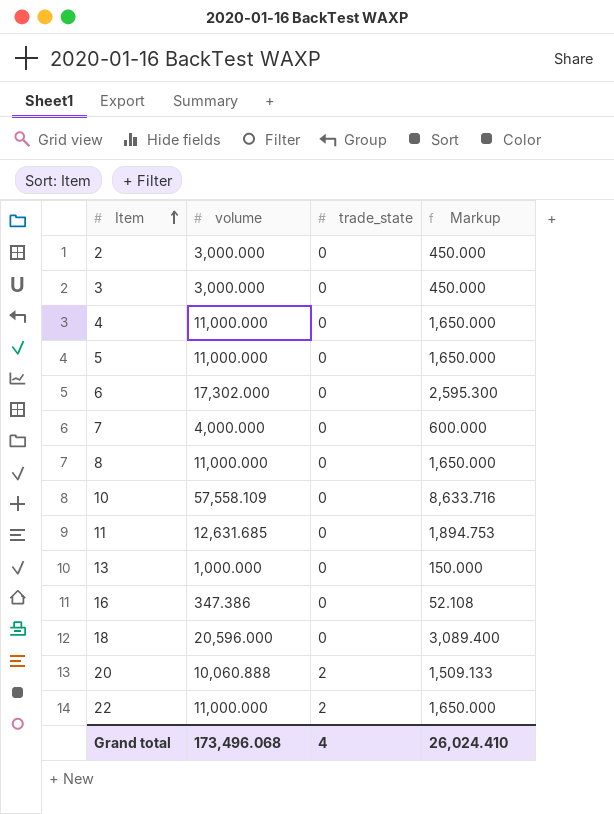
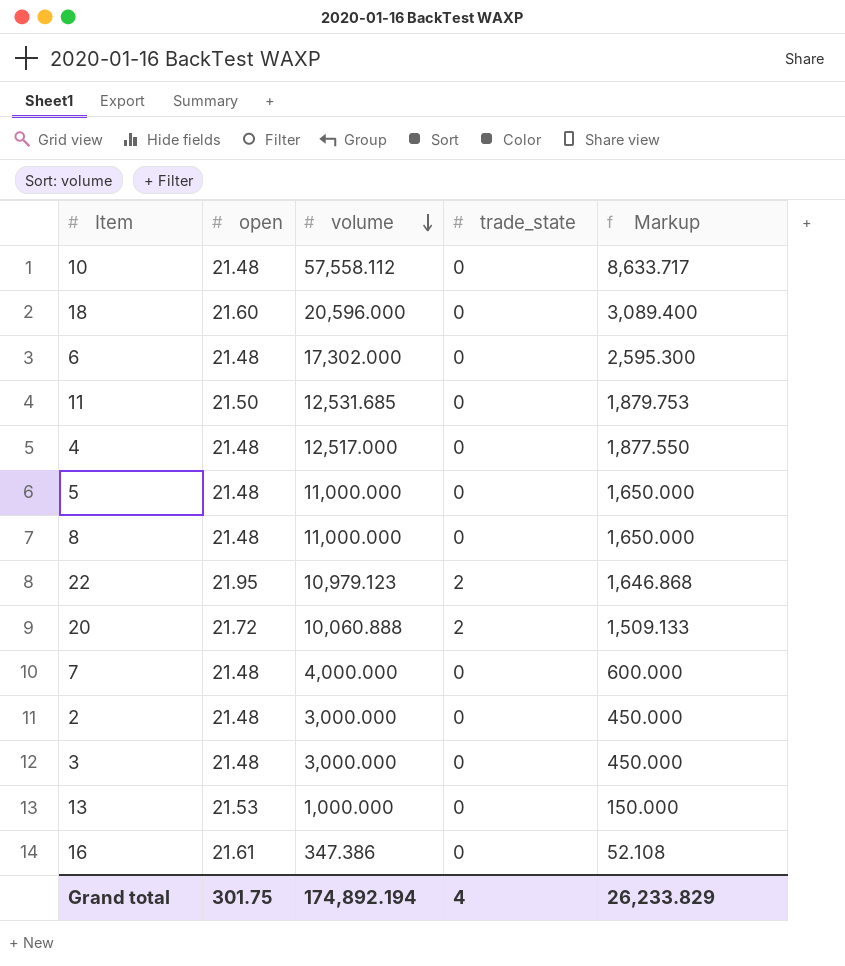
row order: Item ascending -> volume descending
column open | position: none -> 2
10 | volume: 57,558.109 -> 57,558.112
10 | Markup: 8,633.716 -> 8,633.717
11 | volume: 12,631.685 -> 12,531.685
11 | Markup: 1,894.753 -> 1,879.753
4 | volume: 11,000.000 -> 12,517.000
4 | Markup: 1,650.000 -> 1,877.550
22 | volume: 11,000.000 -> 10,979.123
22 | Markup: 1,650.000 -> 1,646.868
Grand total | volume: 173,496.068 -> 174,892.194
Grand total | Markup: 26,024.410 -> 26,233.829

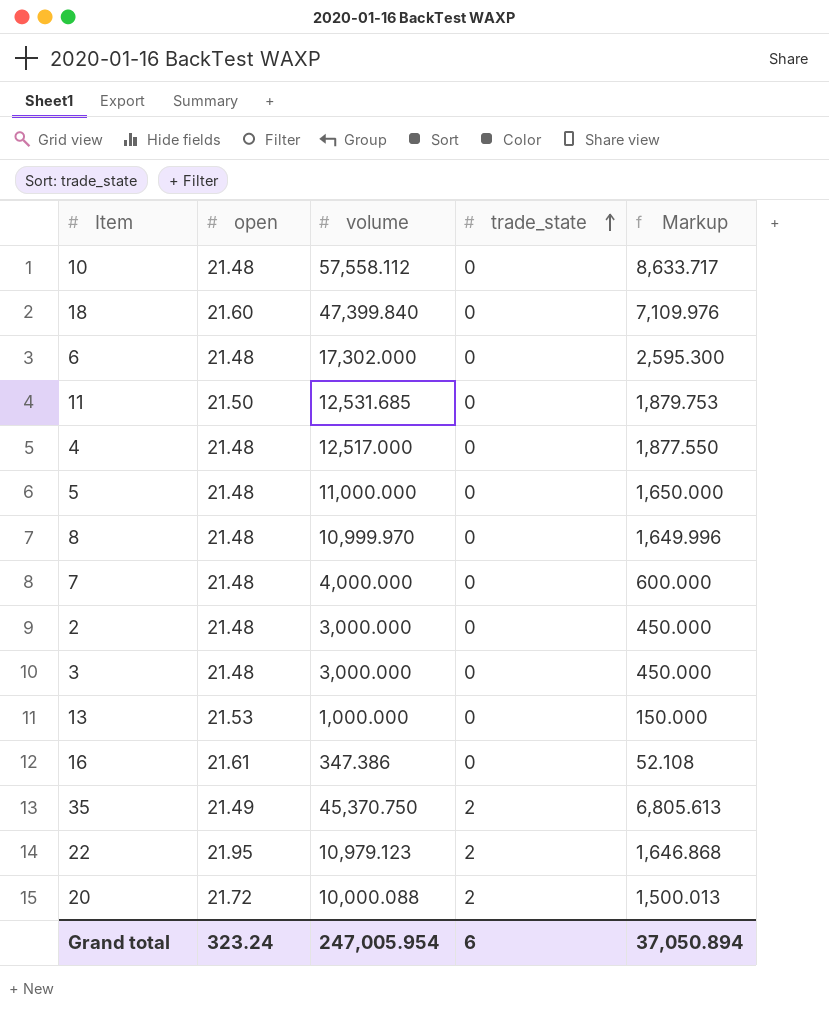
row order: volume descending -> trade_state ascending
18 | volume: 20,596.000 -> 47,399.840
18 | Markup: 3,089.400 -> 7,109.976
8 | volume: 11,000.000 -> 10,999.970
8 | Markup: 1,650.000 -> 1,649.996
row 35: none -> 21.49 | 45,370.750 | 2 | 6,805.613
20 | volume: 10,060.888 -> 10,000.088
20 | Markup: 1,509.133 -> 1,500.013
Grand total | open: 301.75 -> 323.24
Grand total | volume: 174,892.194 -> 247,005.954
Grand total | trade_state: 4 -> 6
Grand total | Markup: 26,233.829 -> 37,050.894

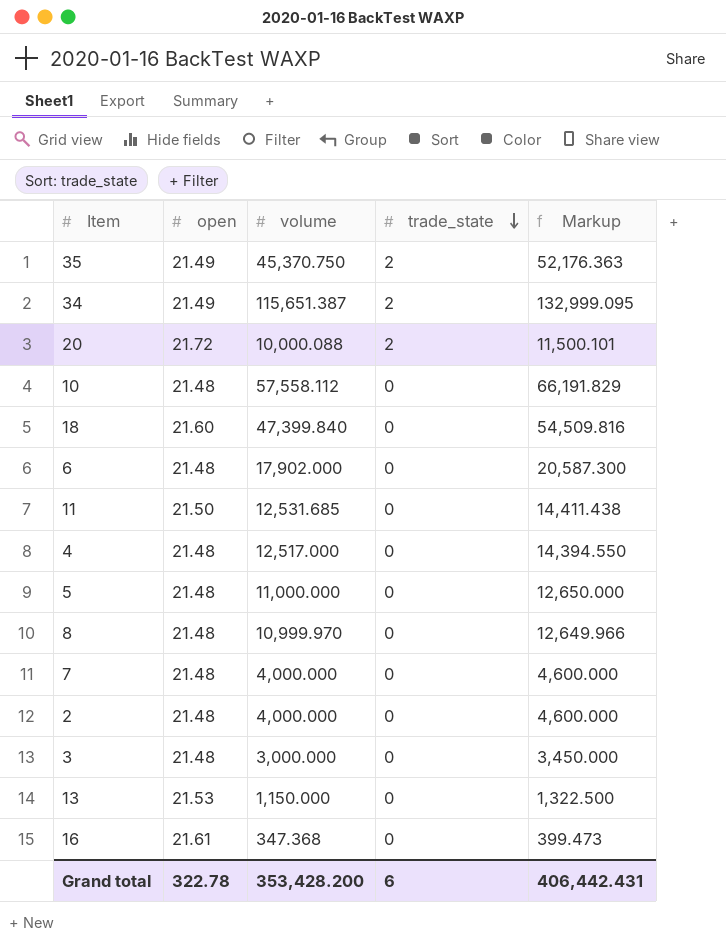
row order: trade_state ascending -> trade_state descending
column Markup | formula: [volume] * 0.15 -> [volume] * 1.15
row 22: 21.95 | 10,979.123 | 2 | 1,646.868 -> none
row 34: none -> 21.49 | 115,651.387 | 2 | 132,999.095
6 | volume: 17,302.000 -> 17,902.000
2 | volume: 3,000.000 -> 4,000.000
13 | volume: 1,000.000 -> 1,150.000
16 | volume: 347.386 -> 347.368
Grand total | open: 323.24 -> 322.78
Grand total | volume: 247,005.954 -> 353,428.200
Grand total | Markup: 37,050.894 -> 406,442.431

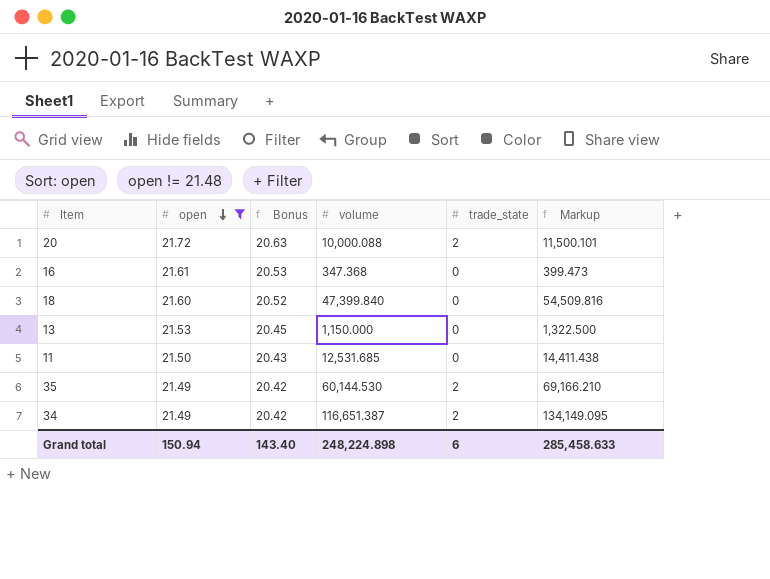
filter: none -> open != 21.48
row order: trade_state descending -> open descending
column Bonus | formula: none -> [open] * 0.95
35 | volume: 45,370.750 -> 60,144.530
35 | Markup: 52,176.363 -> 69,166.210
34 | volume: 115,651.387 -> 116,651.387
34 | Markup: 132,999.095 -> 134,149.095
Grand total | open: 322.78 -> 150.94
Grand total | volume: 353,428.200 -> 248,224.898
Grand total | Markup: 406,442.431 -> 285,458.633

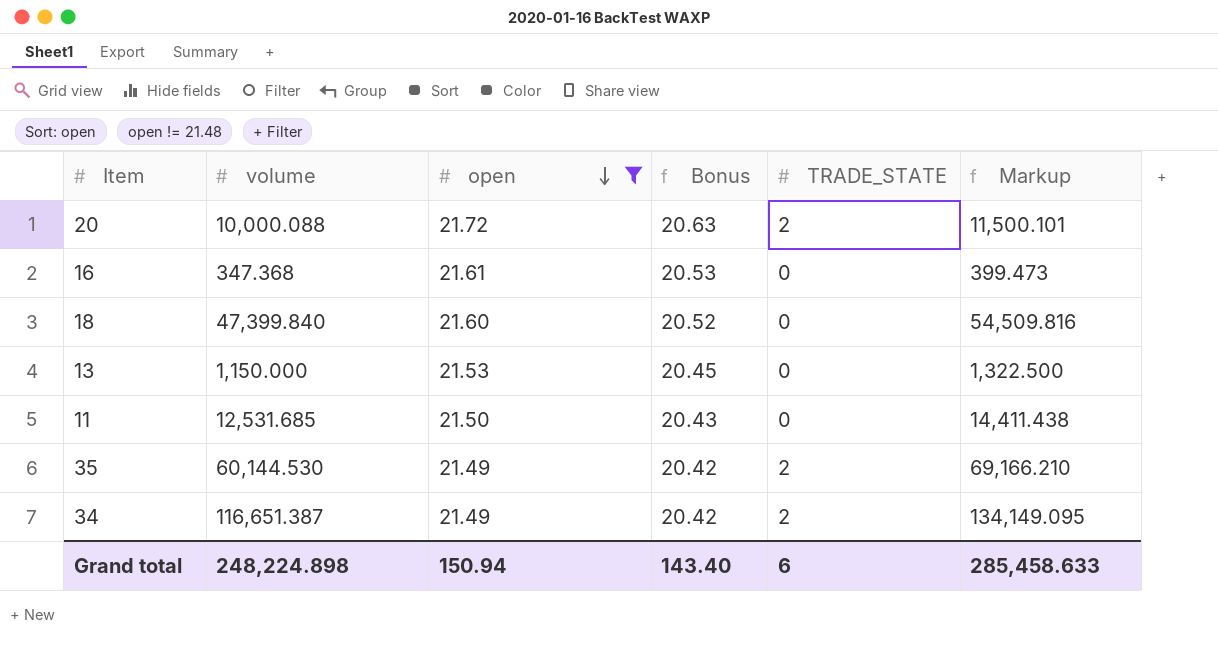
column volume | position: 4 -> 2
column name: trade_state -> TRADE_STATE

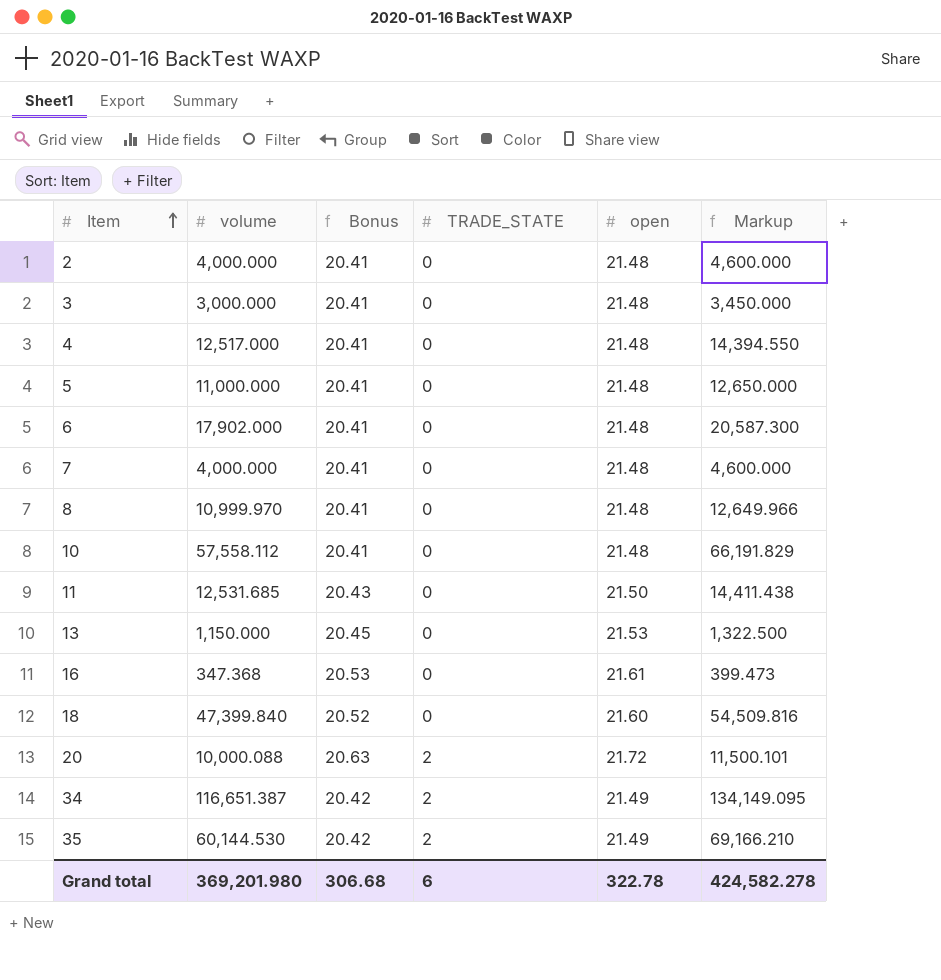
filter: open != 21.48 -> none
row order: open descending -> Item ascending
column open | position: 3 -> 5
Grand total | volume: 248,224.898 -> 369,201.980
Grand total | Bonus: 143.40 -> 306.68
Grand total | open: 150.94 -> 322.78
Grand total | Markup: 285,458.633 -> 424,582.278

